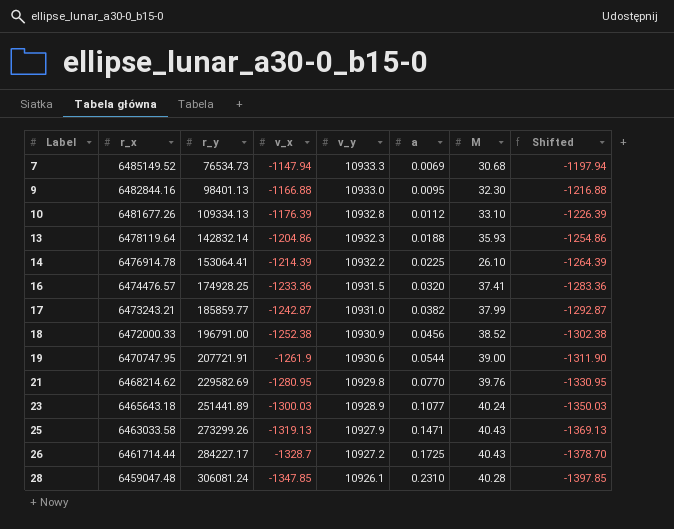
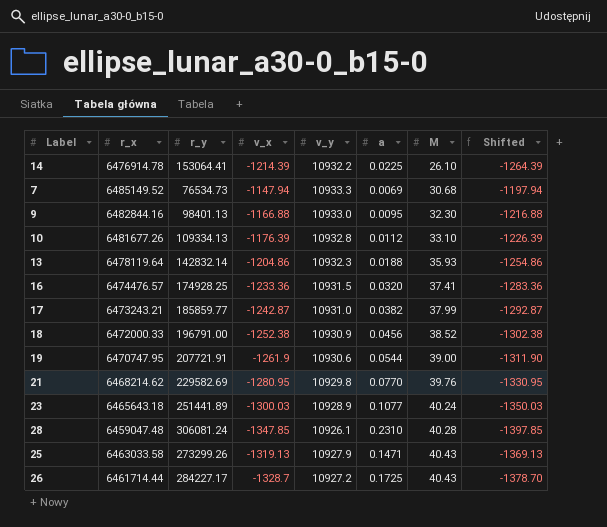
row order: Label ascending -> M ascending

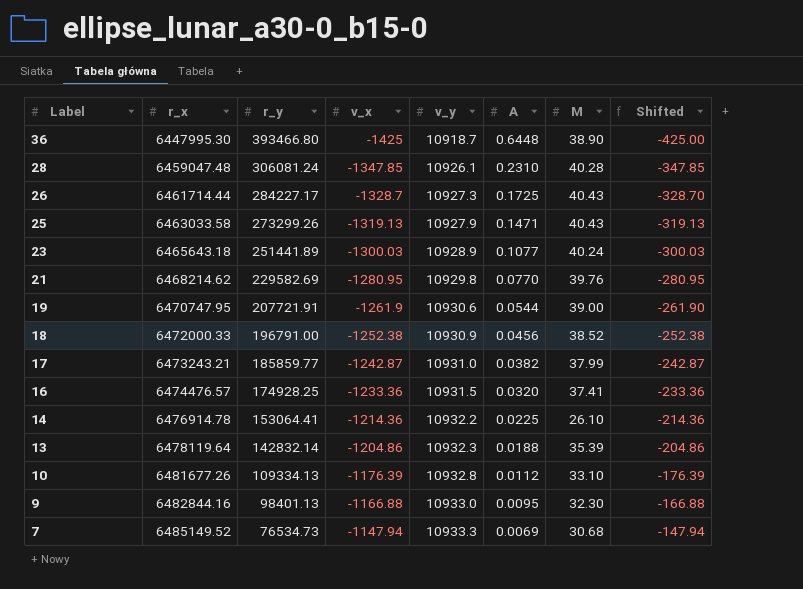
row order: M ascending -> Label descending
column name: a -> A
column Shifted | formula: [v_x] - 50 -> [v_x] + 1000
row 36: none -> 6447995.30 | 393466.80 | -1425 | 10918.7 | 0.6448 | 38.90 | -425.00
26 | v_y: 10927.2 -> 10927.3
14 | v_x: -1214.39 -> -1214.36
13 | M: 35.93 -> 35.39

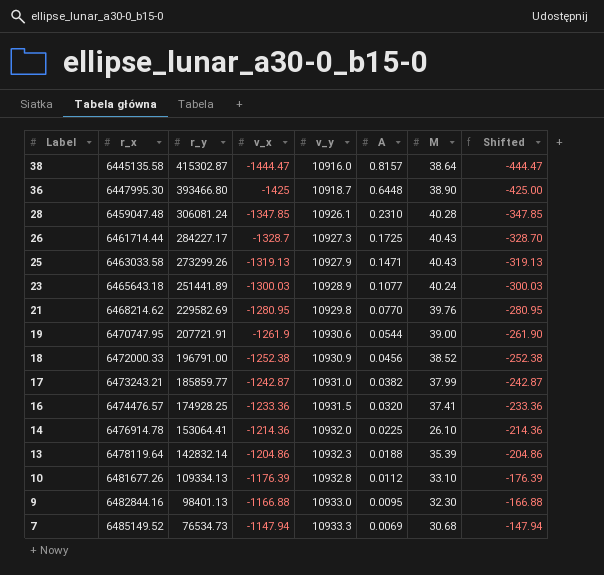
row 38: none -> 6445135.58 | 415302.87 | -1444.47 | 10916.0 | 0.8157 | 38.64 | -444.47
14 | v_y: 10932.2 -> 10932.0

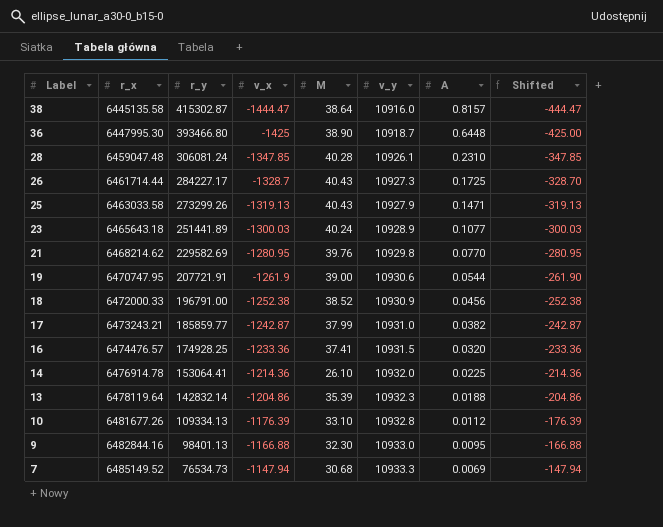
column M | position: 7 -> 5

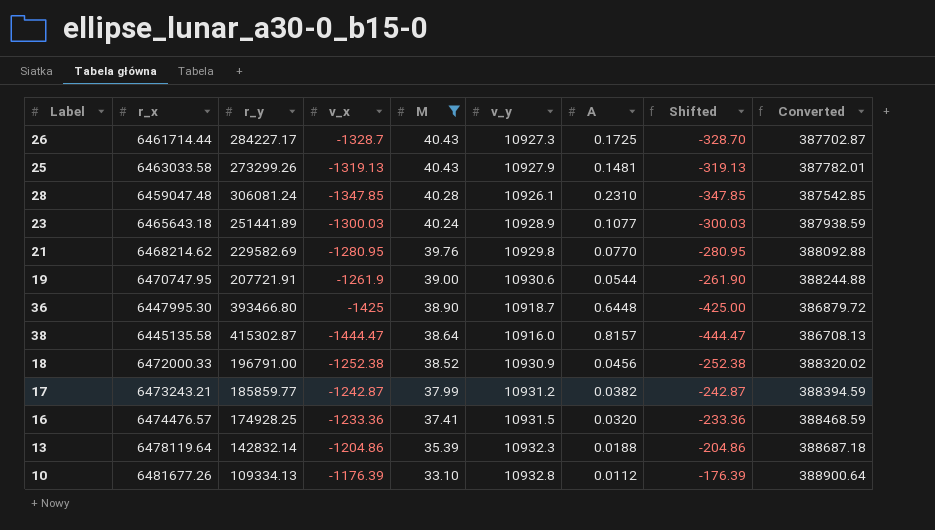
filter: none -> M >= 33.10
row order: Label descending -> M descending
column Converted | formula: none -> [r_x] * 0.06
25 | A: 0.1471 -> 0.1481
17 | v_y: 10931.0 -> 10931.2

